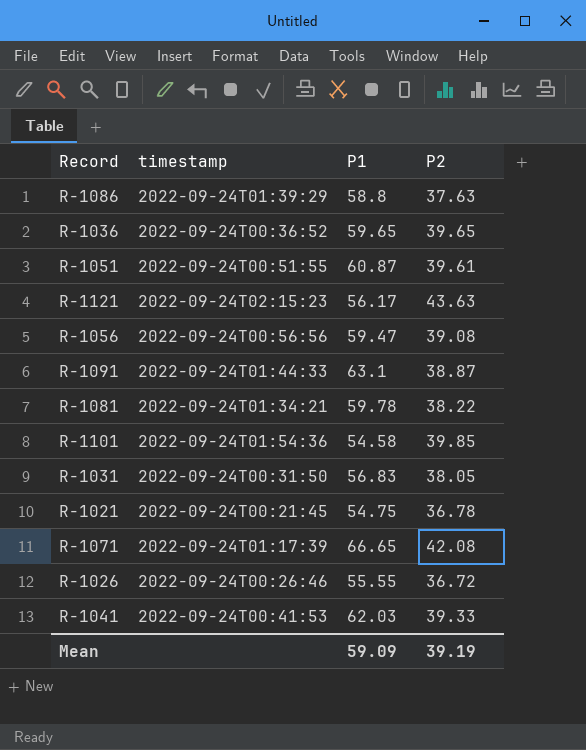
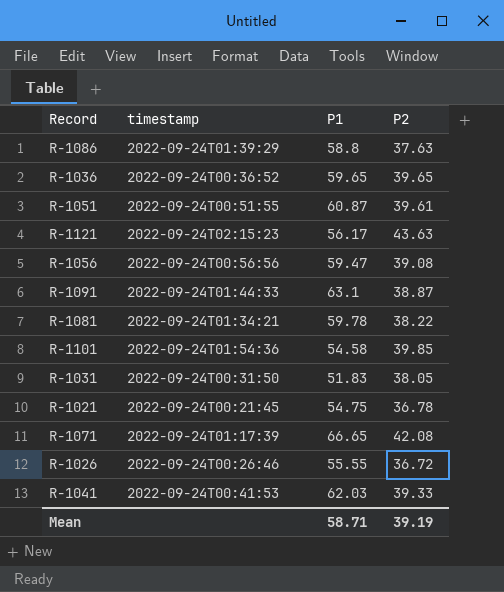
R-1031 | P1: 56.83 -> 51.83
Mean | P1: 59.09 -> 58.71

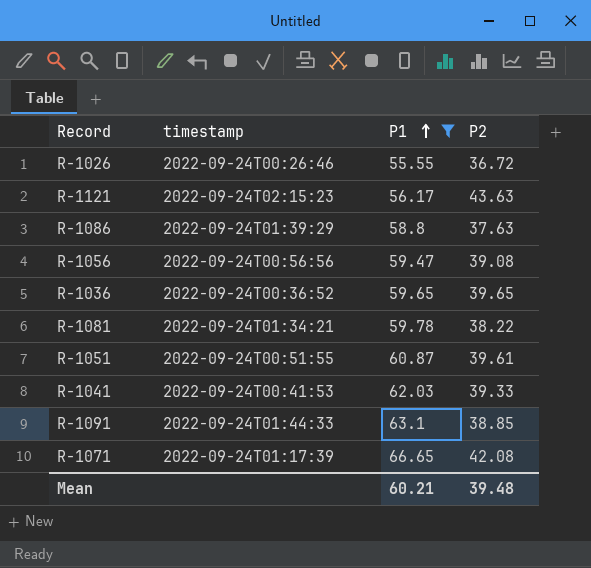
filter: none -> P1 >= 55.55
row order: none -> P1 ascending
R-1091 | P2: 38.87 -> 38.85
Mean | P1: 58.71 -> 60.21
Mean | P2: 39.19 -> 39.48

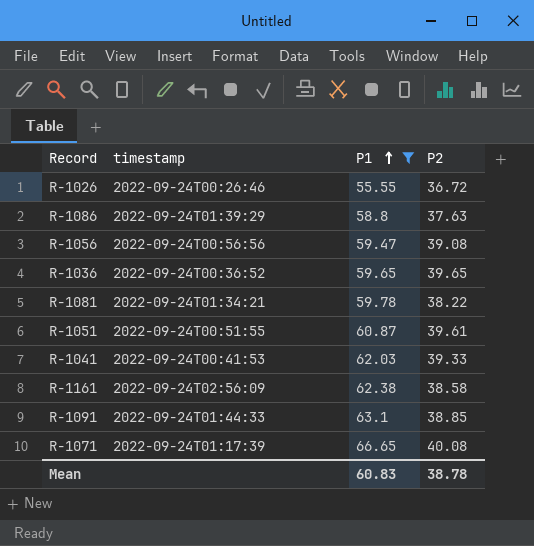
row R-1121: 2022-09-24T02:15:23 | 56.17 | 43.63 -> none
row R-1161: none -> 2022-09-24T02:56:09 | 62.38 | 38.58
R-1071 | P2: 42.08 -> 40.08
Mean | P1: 60.21 -> 60.83
Mean | P2: 39.48 -> 38.78

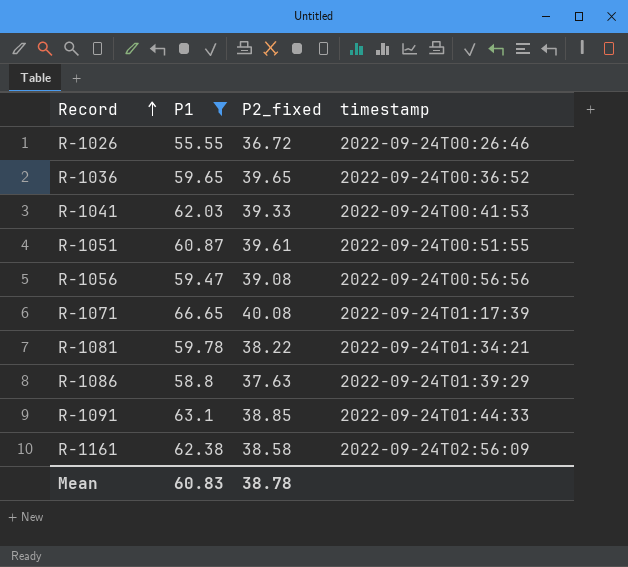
row order: P1 ascending -> Record ascending
column name: P2 -> P2_fixed
column timestamp | position: 2 -> 4

